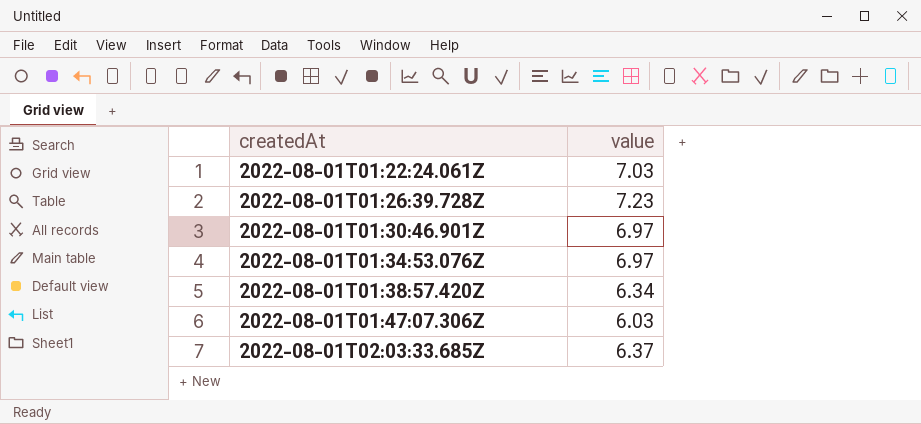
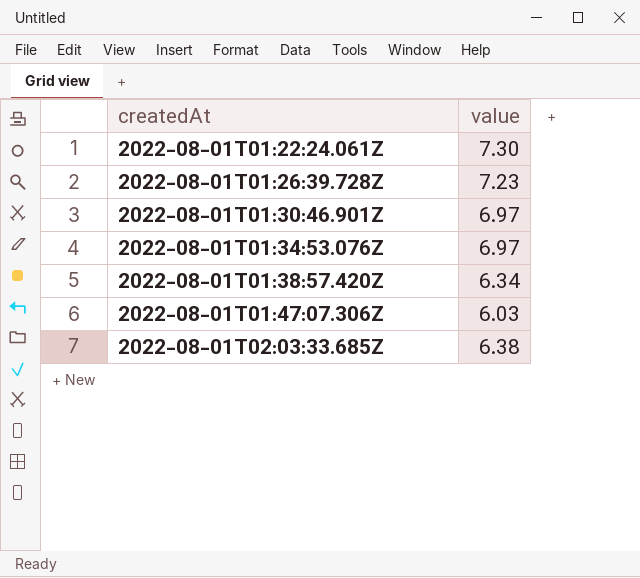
2022-08-01T01:22:24.061Z | value: 7.03 -> 7.30
2022-08-01T02:03:33.685Z | value: 6.37 -> 6.38

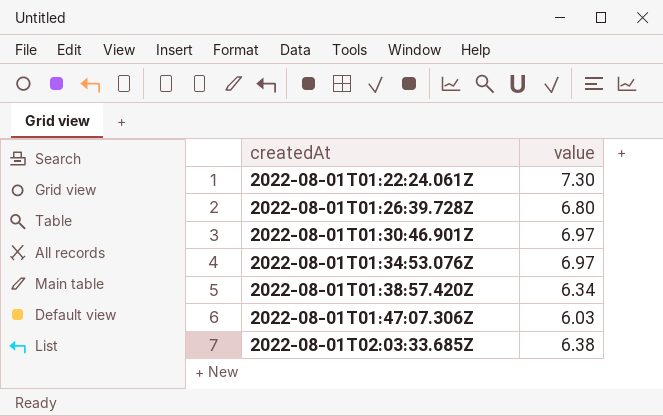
2022-08-01T01:26:39.728Z | value: 7.23 -> 6.80

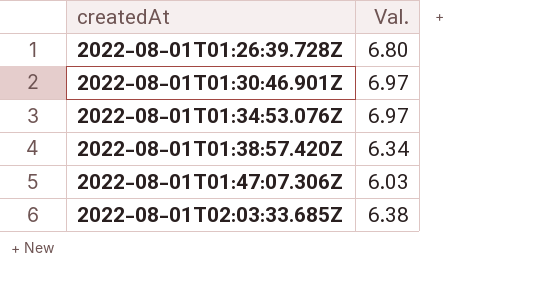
column name: value -> Val.
row 2022-08-01T01:22:24.061Z: 7.30 -> none

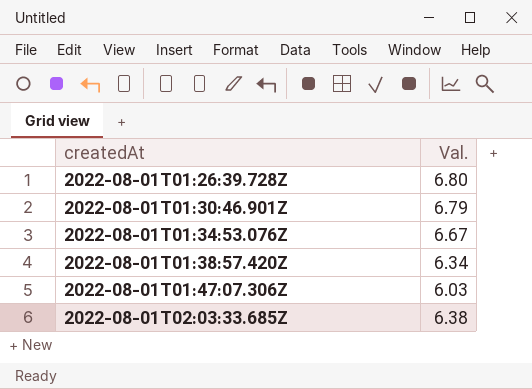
2022-08-01T01:30:46.901Z | Val.: 6.97 -> 6.79
2022-08-01T01:34:53.076Z | Val.: 6.97 -> 6.67

